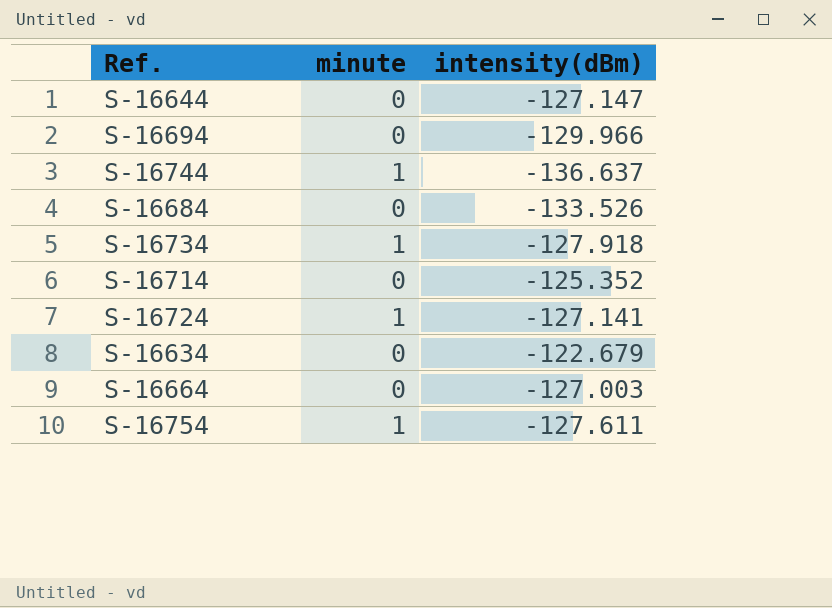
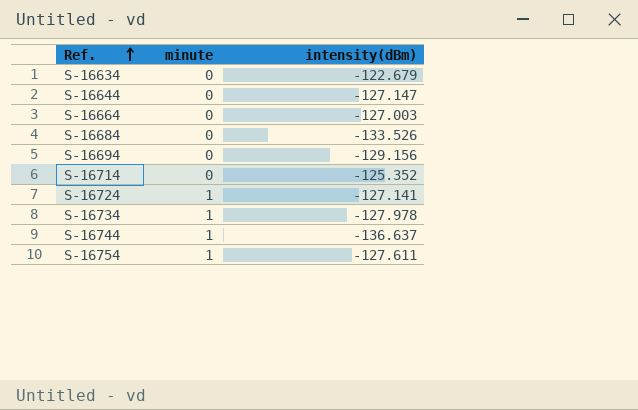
row order: none -> Ref. ascending
S-16694 | intensity(dBm): -129.966 -> -129.156
S-16734 | intensity(dBm): -127.918 -> -127.978

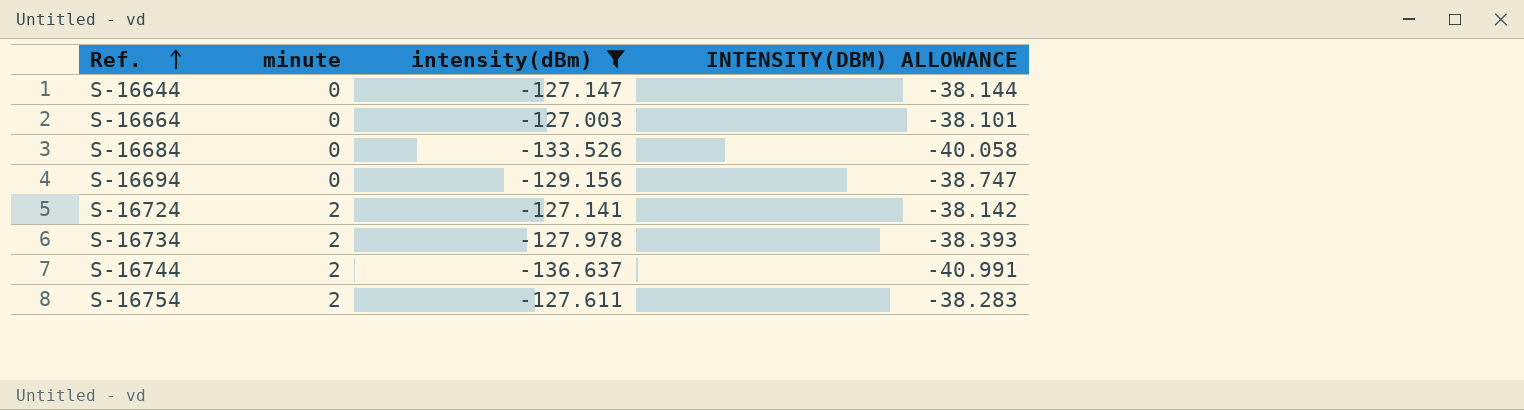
filter: none -> intensity(dBm) <= -127.003
column INTENSITY(DBM) ALLOWANCE | formula: none -> [intensity(dBm)] * 0.3
S-16724 | minute: 1 -> 2
S-16734 | minute: 1 -> 2
S-16744 | minute: 1 -> 2
S-16754 | minute: 1 -> 2

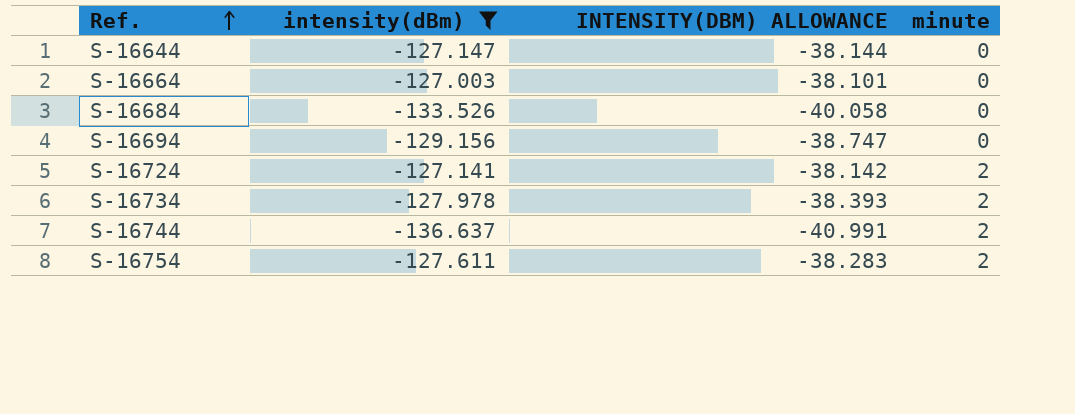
column minute | position: 2 -> 4

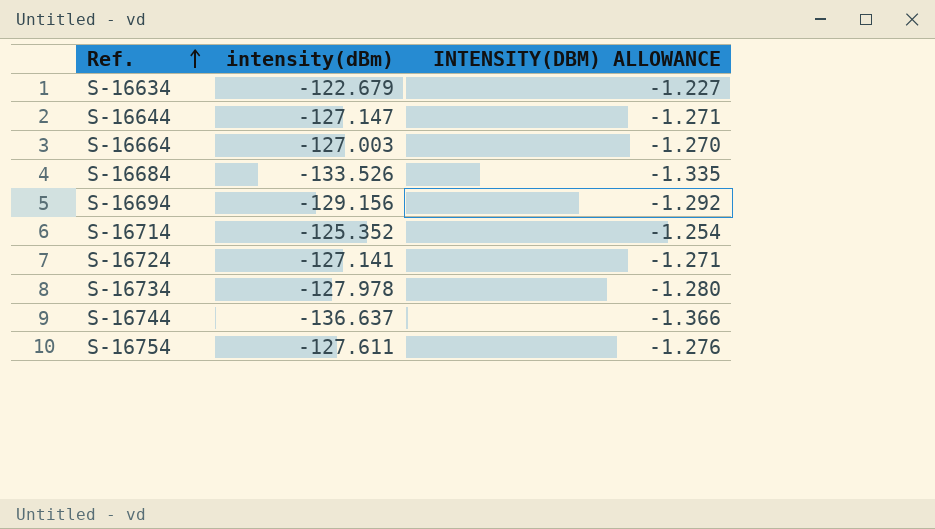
filter: intensity(dBm) <= -127.003 -> none
column minute | position: 4 -> none
column INTENSITY(DBM) ALLOWANCE | formula: [intensity(dBm)] * 0.3 -> [intensity(dBm)] * 0.01

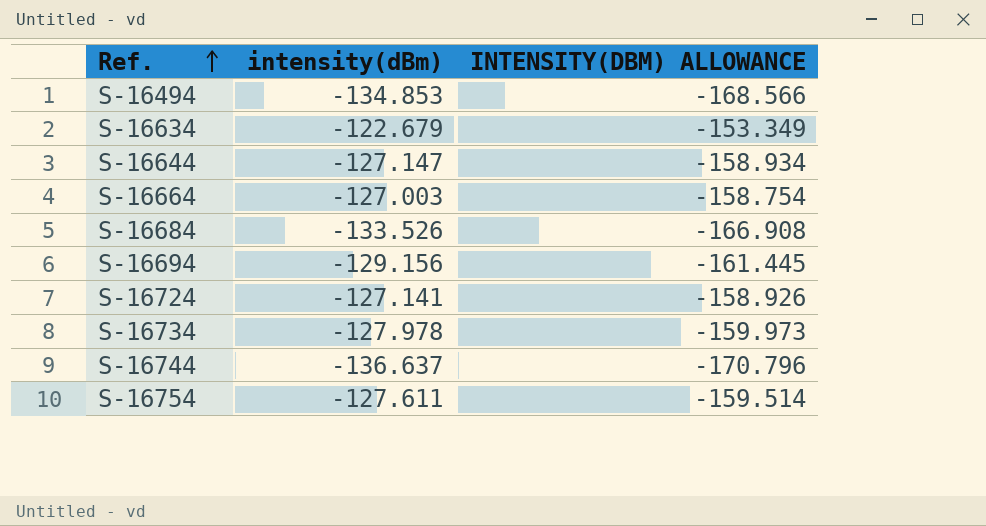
column INTENSITY(DBM) ALLOWANCE | formula: [intensity(dBm)] * 0.01 -> [intensity(dBm)] * 1.25
row S-16714: -125.352 | -1.254 -> none
row S-16494: none -> -134.853 | -168.566

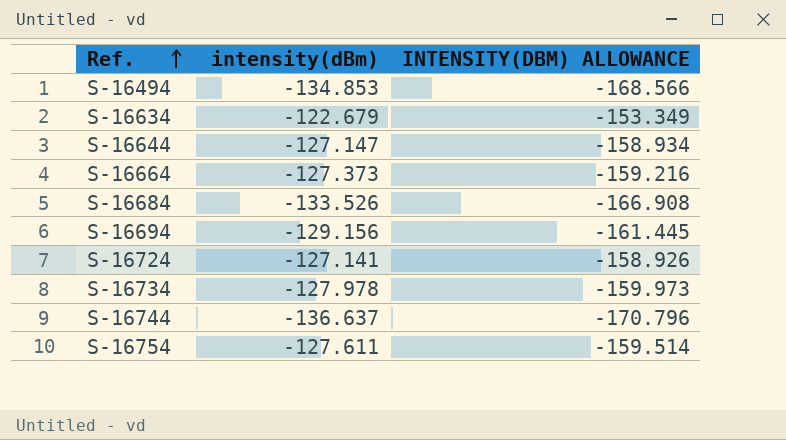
S-16664 | intensity(dBm): -127.003 -> -127.373
S-16664 | INTENSITY(DBM) ALLOWANCE: -158.754 -> -159.216

